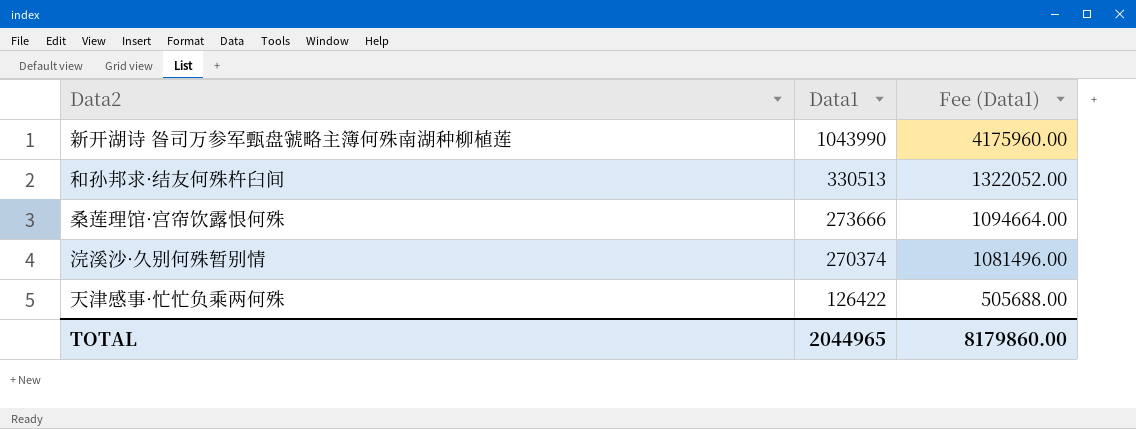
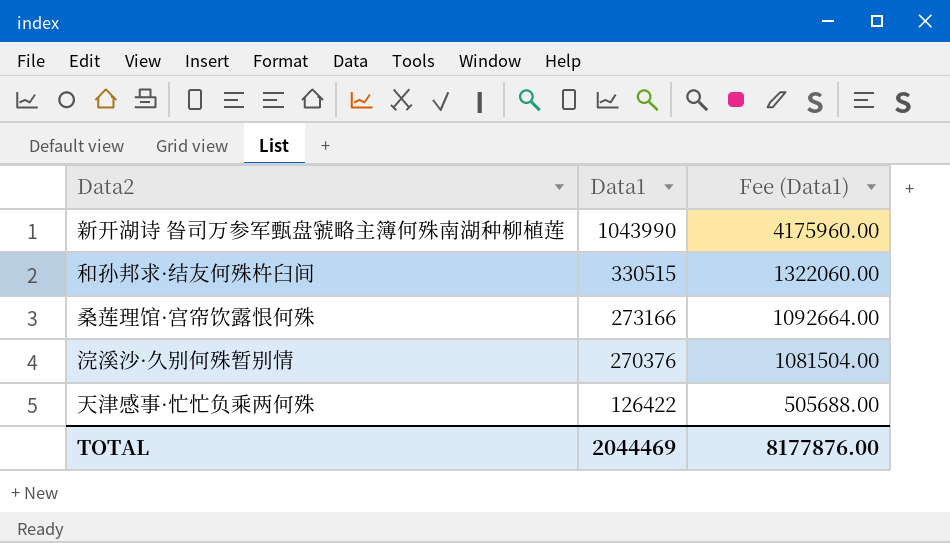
和孙邦求·结友何殊杵臼间 | Data1: 330513 -> 330515
和孙邦求·结友何殊杵臼间 | Fee (Data1): 1322052.00 -> 1322060.00
桑莲理馆·宫帘饮露恨何殊 | Data1: 273666 -> 273166
桑莲理馆·宫帘饮露恨何殊 | Fee (Data1): 1094664.00 -> 1092664.00
浣溪沙·久别何殊暂别情 | Data1: 270374 -> 270376
浣溪沙·久别何殊暂别情 | Fee (Data1): 1081496.00 -> 1081504.00
TOTAL | Data1: 2044965 -> 2044469
TOTAL | Fee (Data1): 8179860.00 -> 8177876.00

